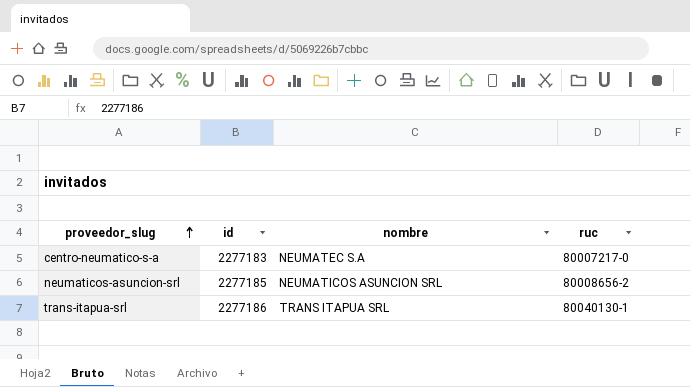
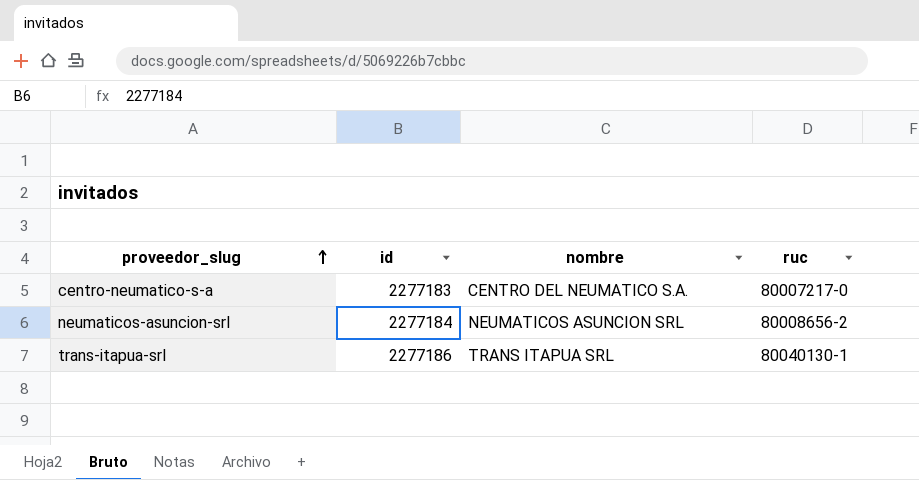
centro-neumatico-s-a | nombre: NEUMATEC S.A -> CENTRO DEL NEUMATICO S.A.
neumaticos-asuncion-srl | id: 2277185 -> 2277184

